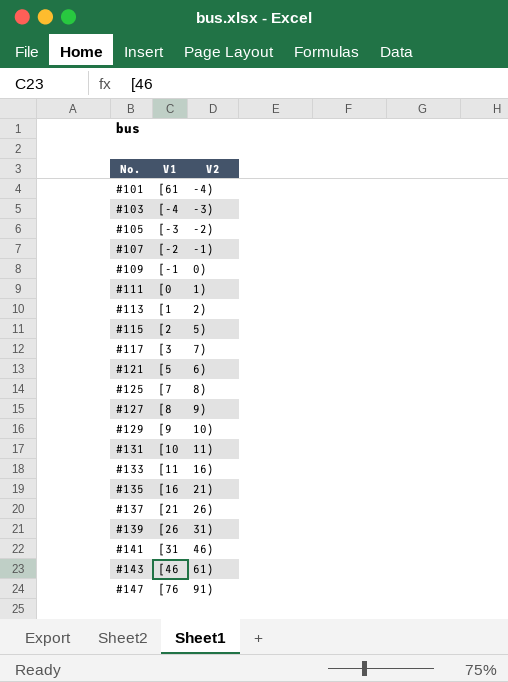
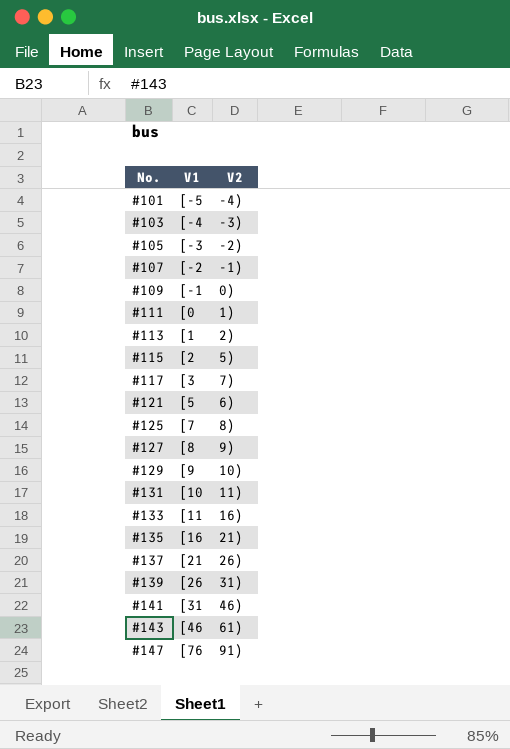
#101 | V1: [61 -> [-5

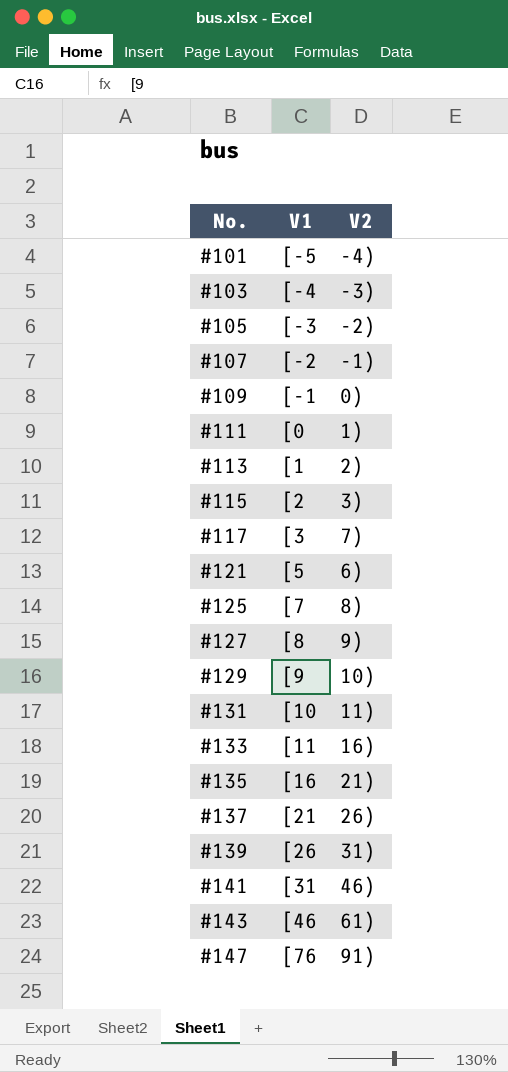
#115 | V2: 5) -> 3)

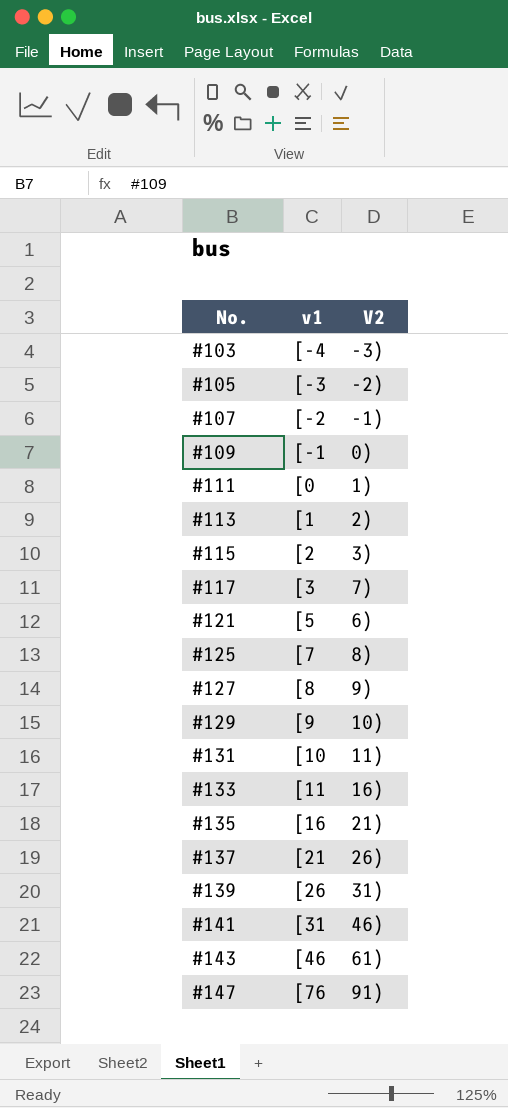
column name: V1 -> v1
row #101: [-5 | -4) -> none

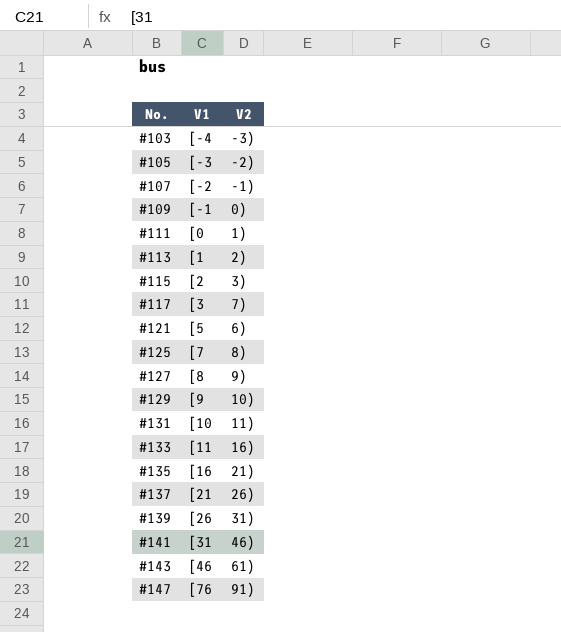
column name: v1 -> V1

